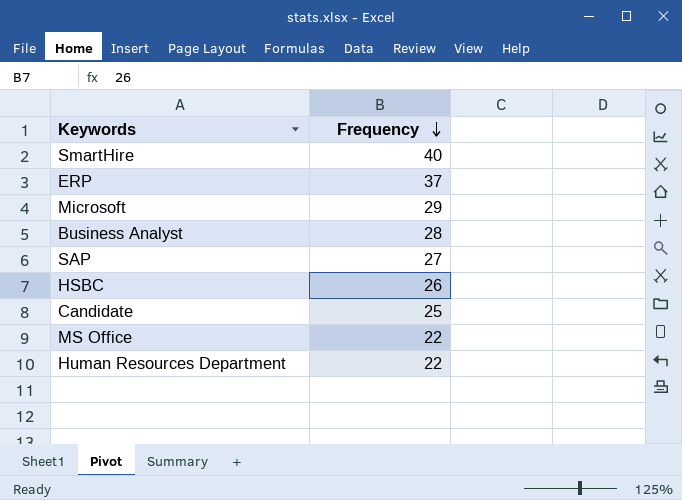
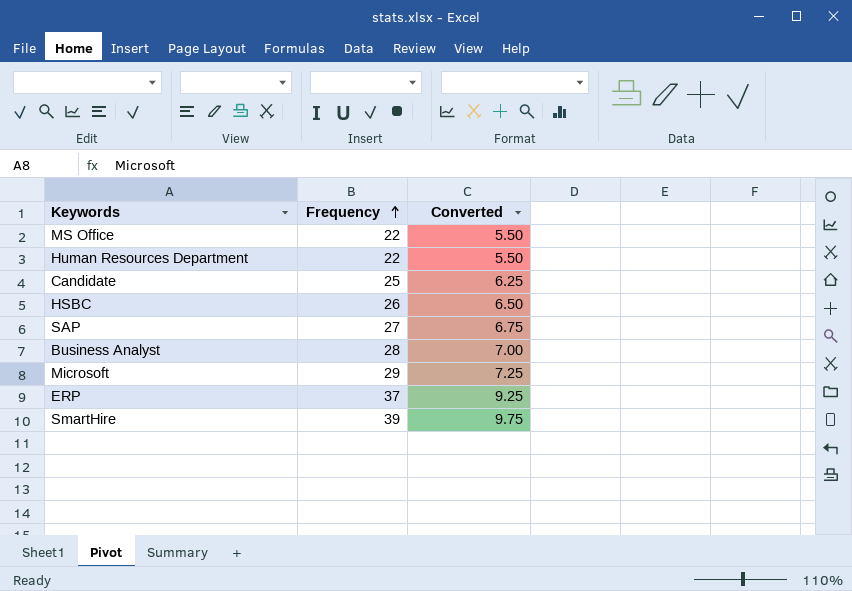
row order: Frequency descending -> Frequency ascending
column Converted | formula: none -> [Frequency] * 0.25
SmartHire | Frequency: 40 -> 39

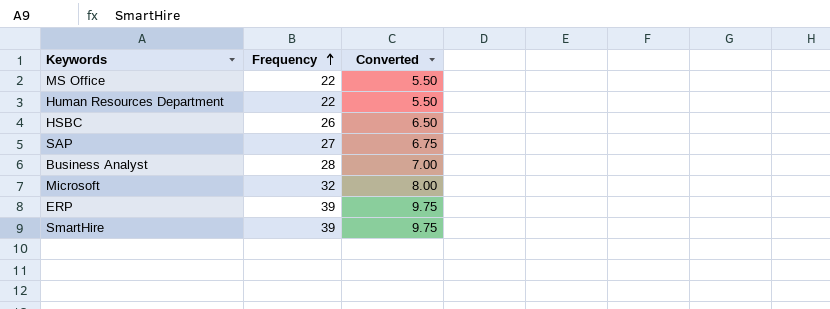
row Candidate: 25 | 6.25 -> none
Microsoft | Frequency: 29 -> 32
Microsoft | Converted: 7.25 -> 8.00
ERP | Frequency: 37 -> 39
ERP | Converted: 9.25 -> 9.75

